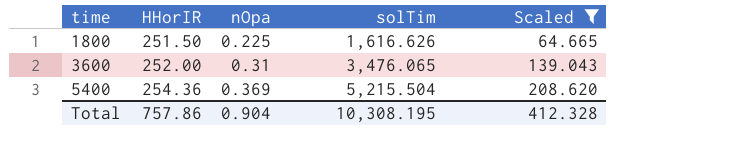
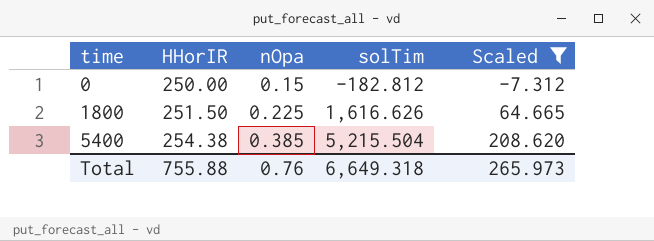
row 3600: 252.00 | 0.31 | 3,476.065 | 139.043 -> none
row 0: none -> 250.00 | 0.15 | -182.812 | -7.312
5400 | HHorIR: 254.36 -> 254.38
5400 | nOpa: 0.369 -> 0.385
Total | HHorIR: 757.86 -> 755.88
Total | nOpa: 0.904 -> 0.76
Total | solTim: 10,308.195 -> 6,649.318
Total | Scaled: 412.328 -> 265.973

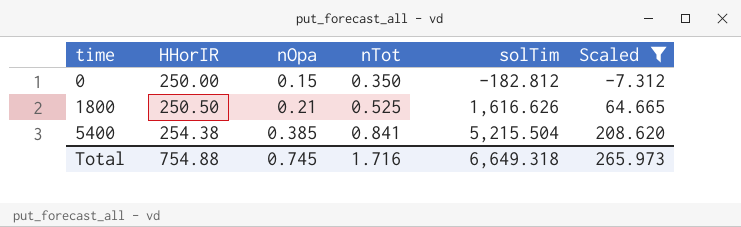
column nTot | position: none -> 4
1800 | HHorIR: 251.50 -> 250.50
1800 | nOpa: 0.225 -> 0.21
Total | HHorIR: 755.88 -> 754.88
Total | nOpa: 0.76 -> 0.745

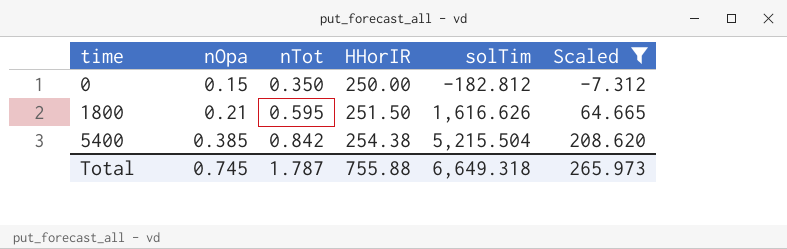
column HHorIR | position: 2 -> 4
1800 | nTot: 0.525 -> 0.595
1800 | HHorIR: 250.50 -> 251.50
5400 | nTot: 0.841 -> 0.842
Total | nTot: 1.716 -> 1.787
Total | HHorIR: 754.88 -> 755.88

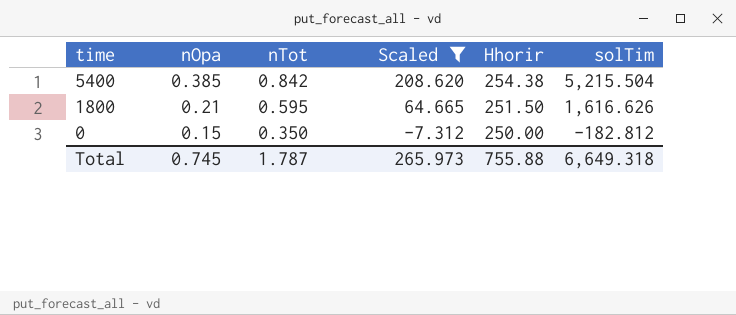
row order: time ascending -> time descending
column Scaled | position: 6 -> 4
column name: HHorIR -> Hhorir

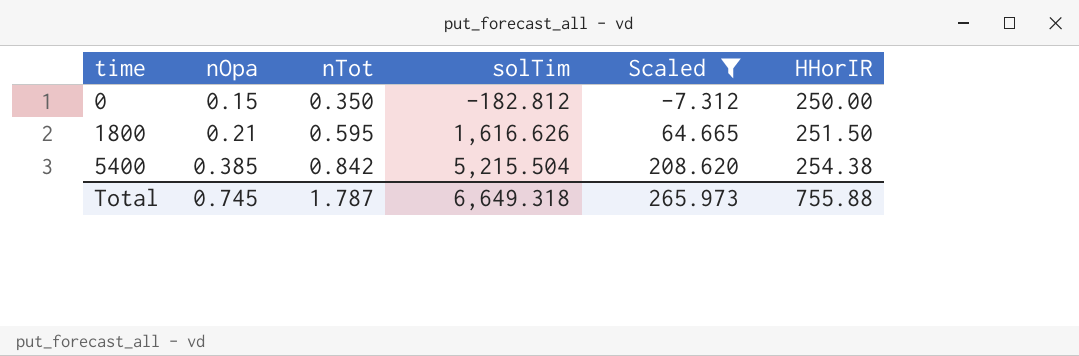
row order: time descending -> time ascending
column solTim | position: 6 -> 4
column name: Hhorir -> HHorIR

